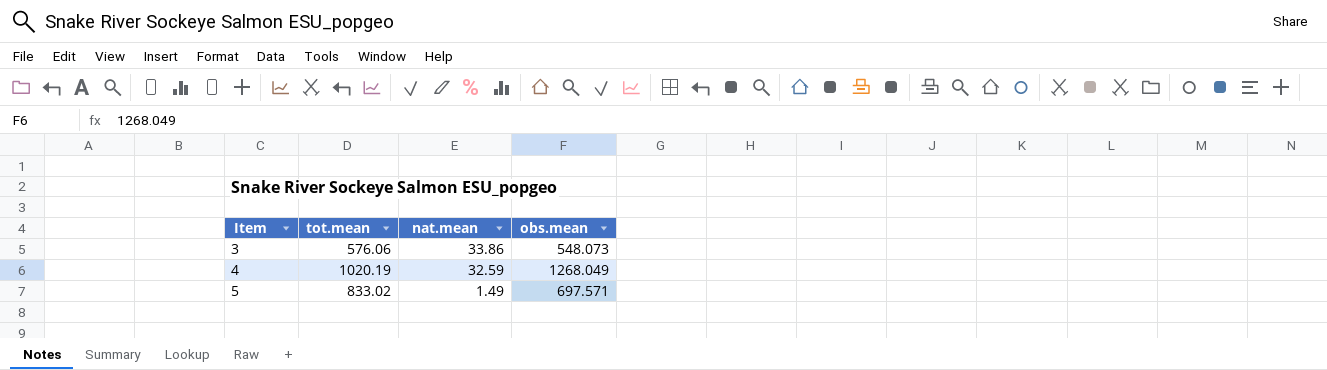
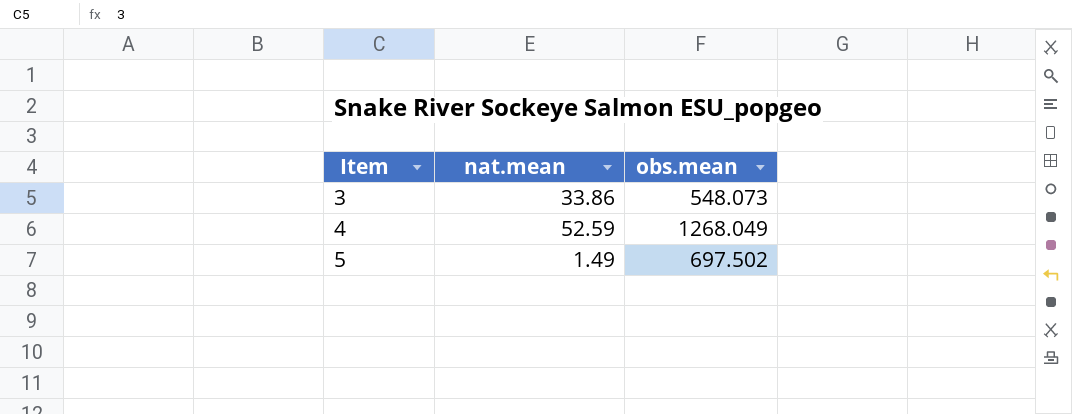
column tot.mean | position: 2 -> none
4 | nat.mean: 32.59 -> 52.59
5 | obs.mean: 697.571 -> 697.502

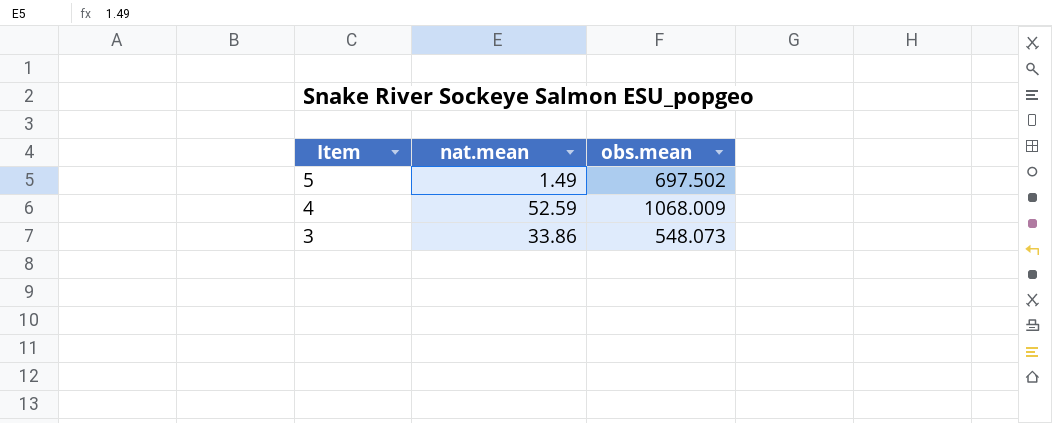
row order: Item ascending -> Item descending
4 | obs.mean: 1268.049 -> 1068.009

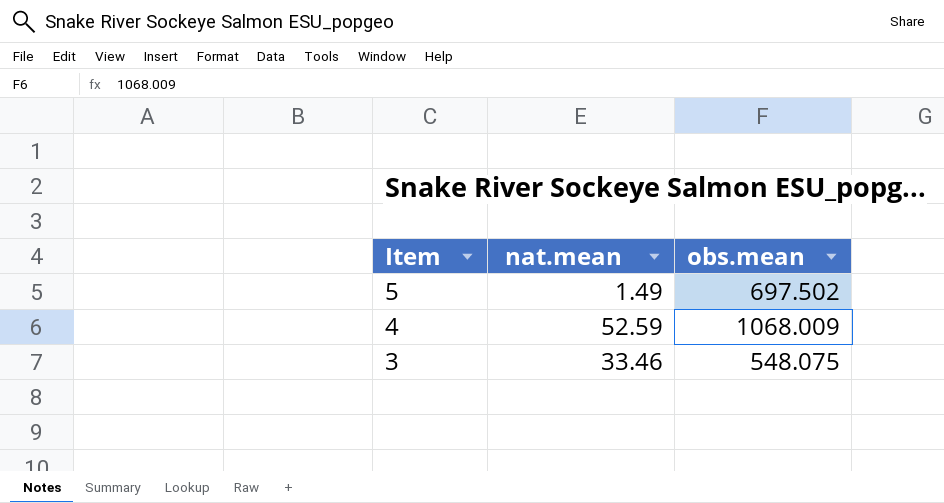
3 | nat.mean: 33.86 -> 33.46
3 | obs.mean: 548.073 -> 548.075

